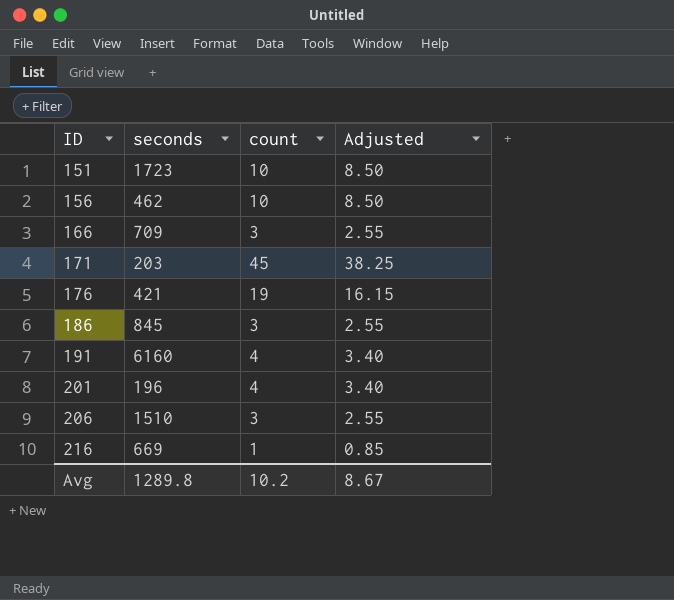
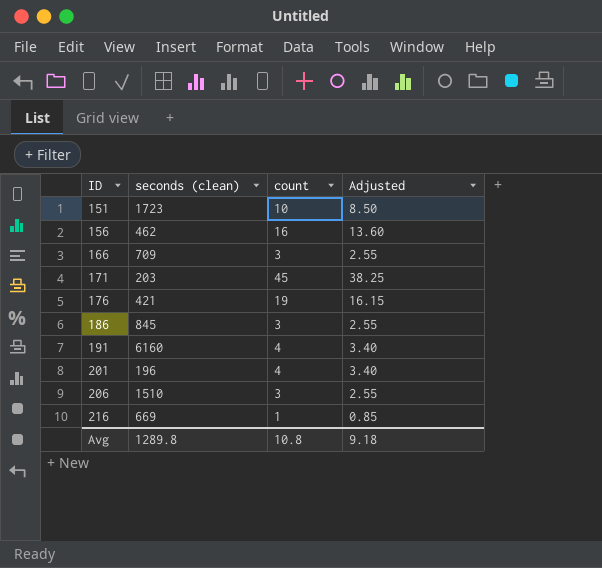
column name: seconds -> seconds (clean)
156 | count: 10 -> 16
156 | Adjusted: 8.50 -> 13.60
Avg | count: 10.2 -> 10.8
Avg | Adjusted: 8.67 -> 9.18

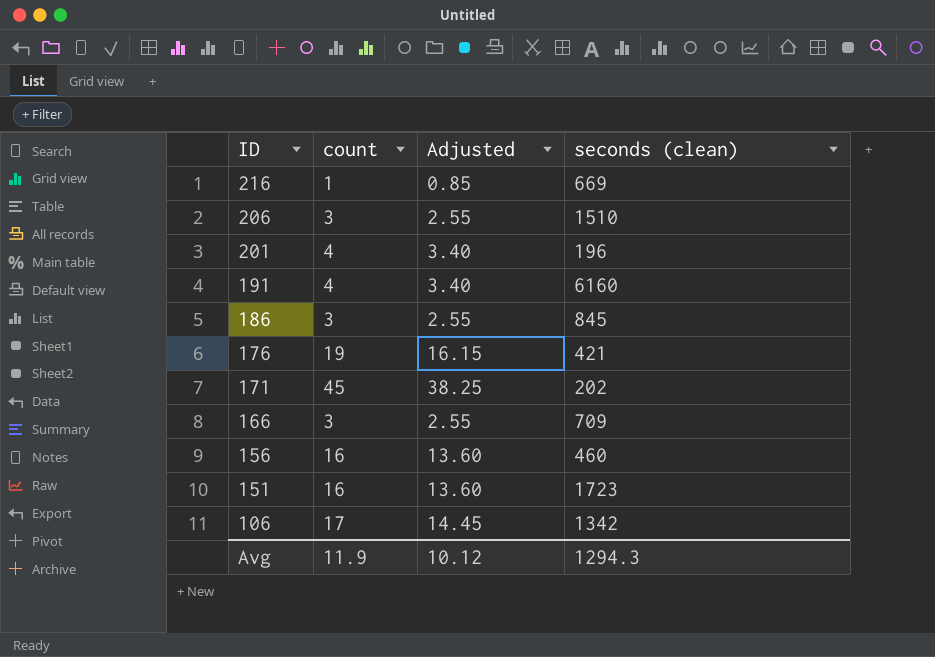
row order: ID ascending -> ID descending
column seconds (clean) | position: 2 -> 4
171 | seconds (clean): 203 -> 202
156 | seconds (clean): 462 -> 460
151 | count: 10 -> 16
151 | Adjusted: 8.50 -> 13.60
row 106: none -> 17 | 14.45 | 1342
Avg | count: 10.8 -> 11.9
Avg | Adjusted: 9.18 -> 10.12
Avg | seconds (clean): 1289.8 -> 1294.3

